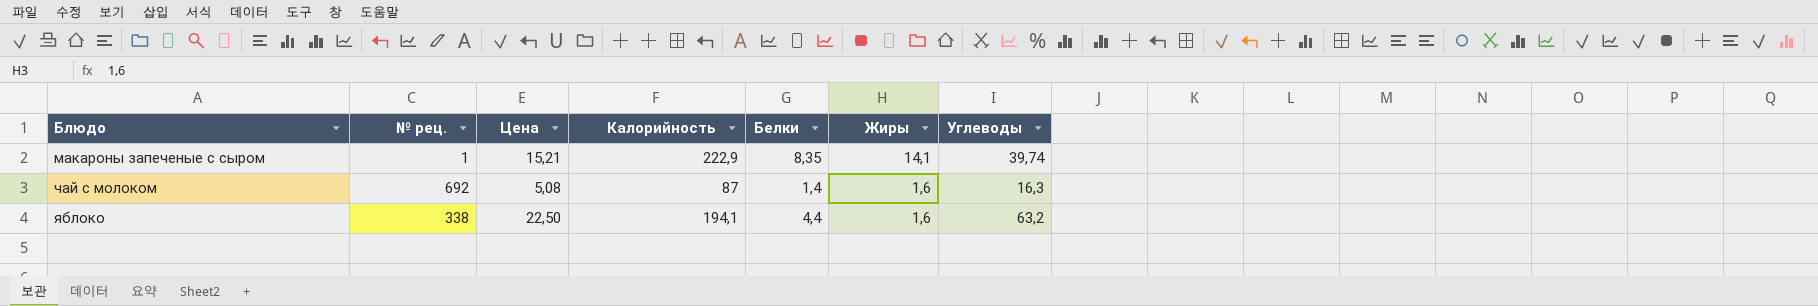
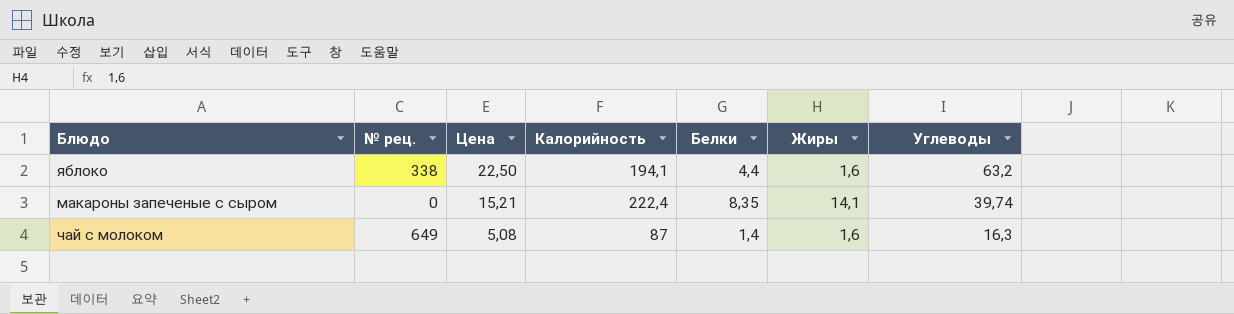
row order: Блюдо ascending -> Цена descending
макароны запеченые с сыром | № рец.: 1 -> 0
макароны запеченые с сыром | Калорийность: 222,9 -> 222,4
чай с молоком | № рец.: 692 -> 649

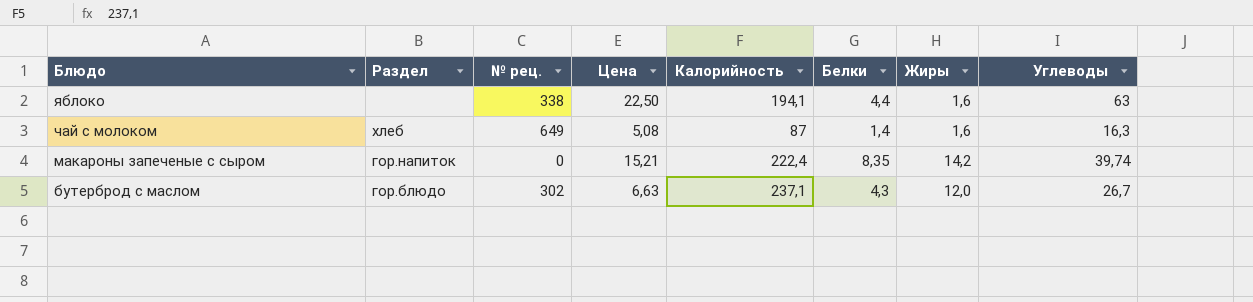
row order: Цена descending -> Блюдо descending
column Раздел | position: none -> 2
яблоко | Углеводы: 63,2 -> 63
макароны запеченые с сыром | Жиры: 14,1 -> 14,2
row бутерброд с маслом: none -> гор.блюдо | 302 | 6,63 | 237,1 | 4,3 | 12,0 | 26,7

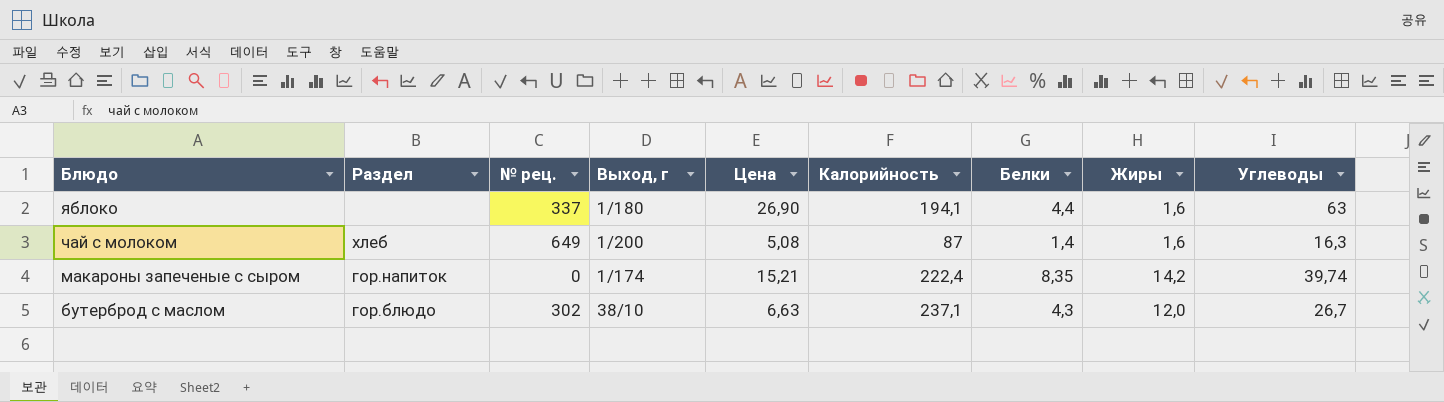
column Выход, г | position: none -> 4
яблоко | № рец.: 338 -> 337
яблоко | Цена: 22,50 -> 26,90

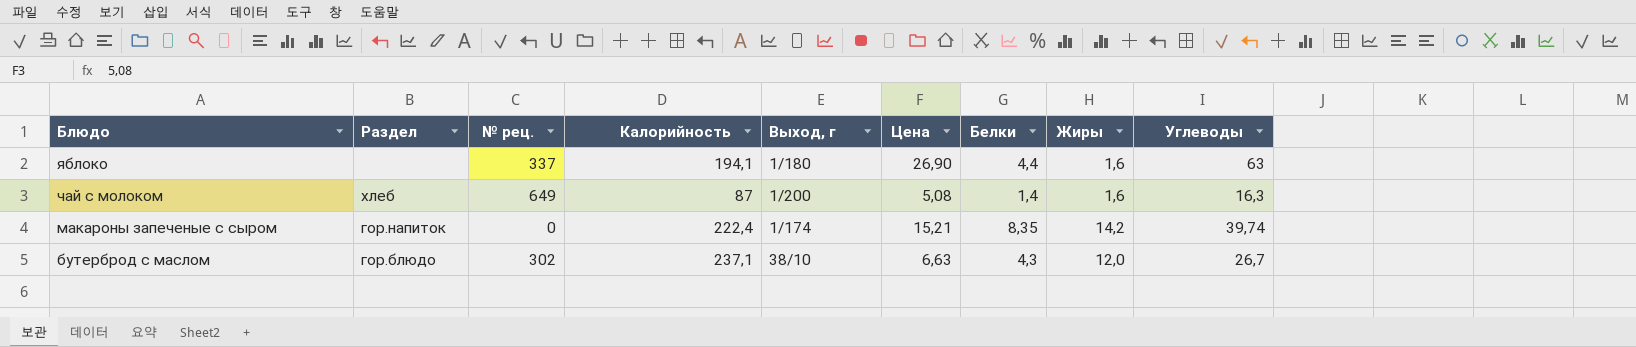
column Калорийность | position: 6 -> 4

